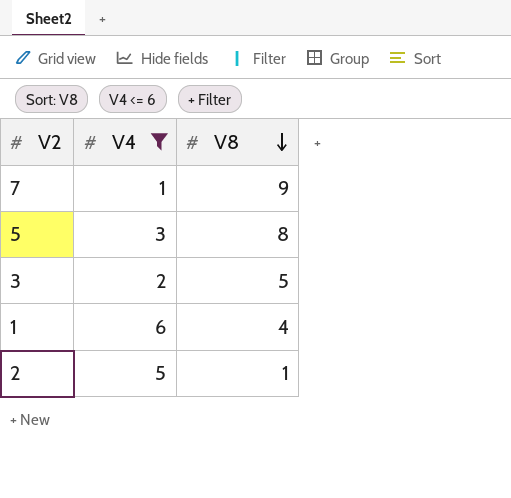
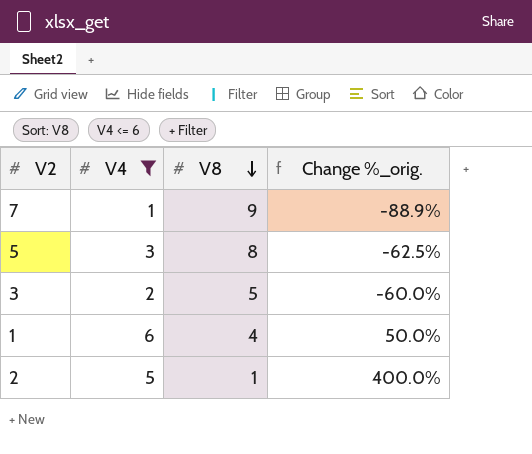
column Change %_orig. | formula: none -> ([V4] - [V8]) / [V8]

